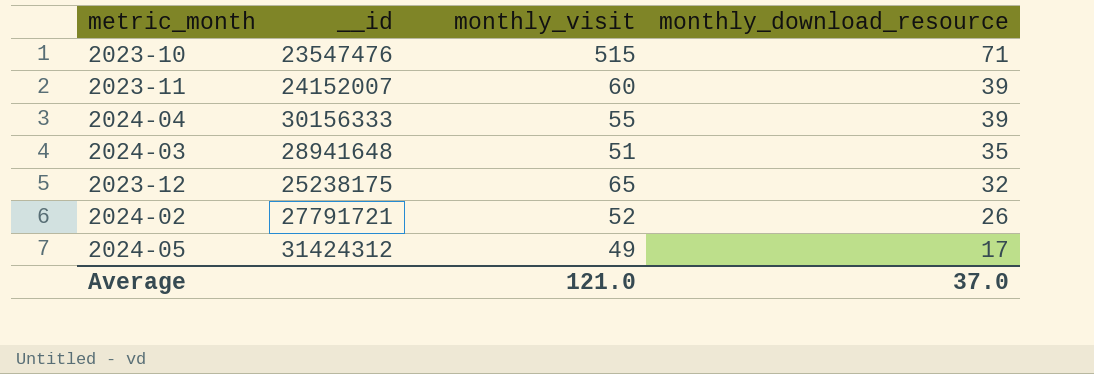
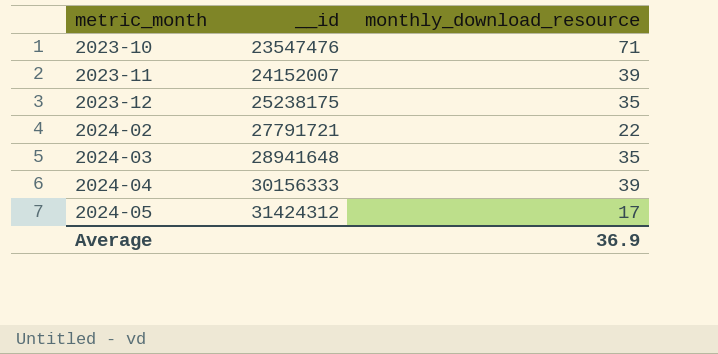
row order: monthly_download_resource descending -> metric_month ascending
column monthly_visit | position: 3 -> none
2023-12 | monthly_download_resource: 32 -> 35
2024-02 | monthly_download_resource: 26 -> 22
Average | monthly_download_resource: 37.0 -> 36.9

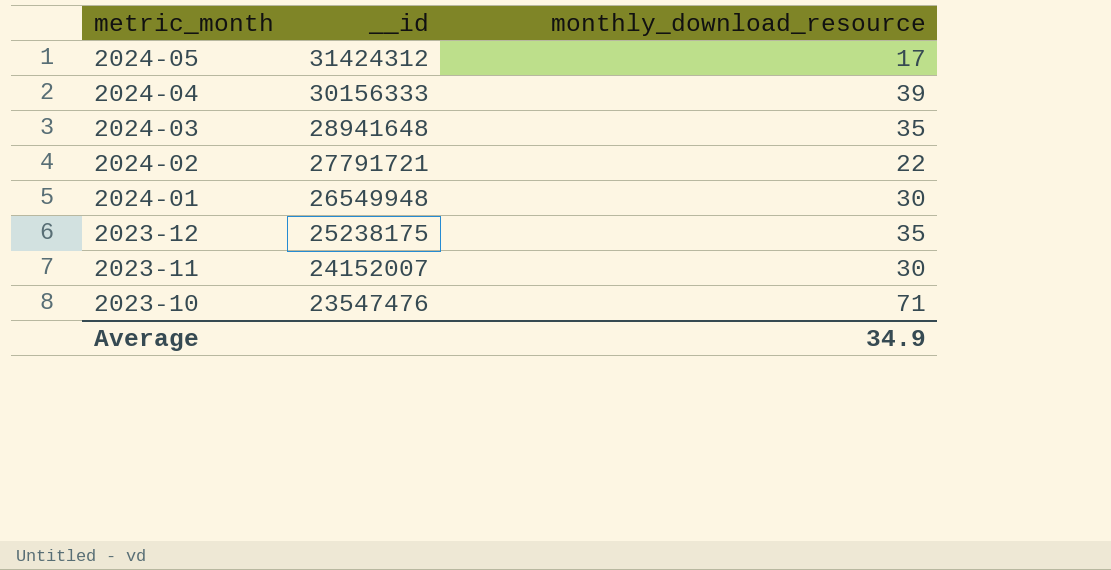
row order: metric_month ascending -> metric_month descending
row 2024-01: none -> 26549948 | 30
2023-11 | monthly_download_resource: 39 -> 30
Average | monthly_download_resource: 36.9 -> 34.9

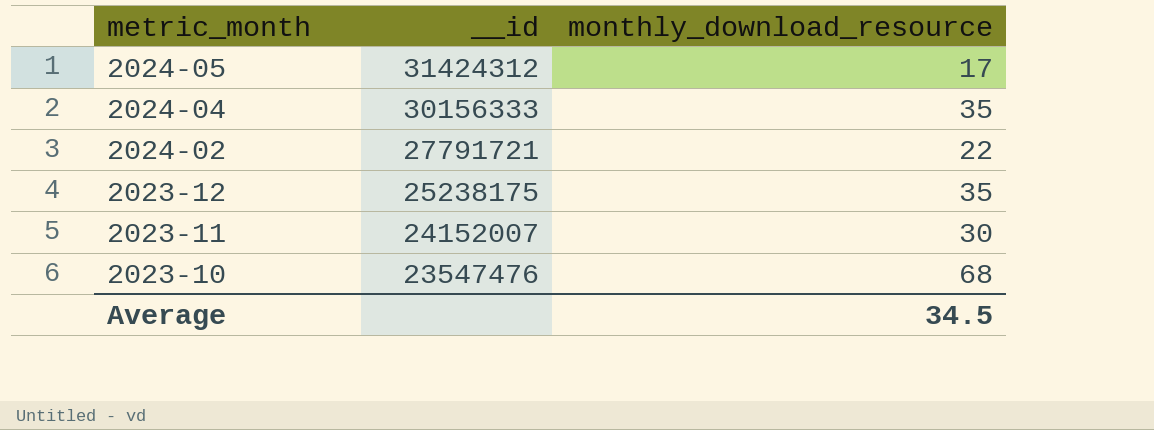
row 2024-03: 28941648 | 35 -> none
row 2024-01: 26549948 | 30 -> none
2024-04 | monthly_download_resource: 39 -> 35
2023-10 | monthly_download_resource: 71 -> 68
Average | monthly_download_resource: 34.9 -> 34.5

